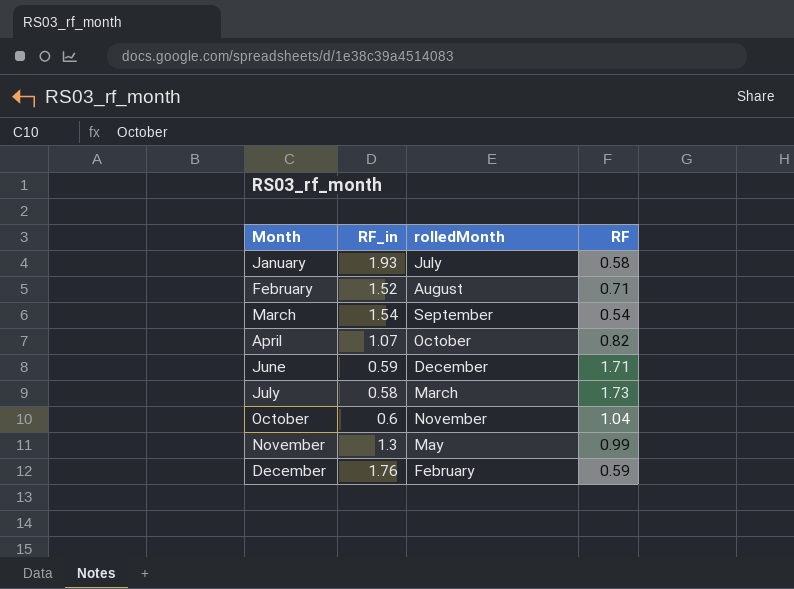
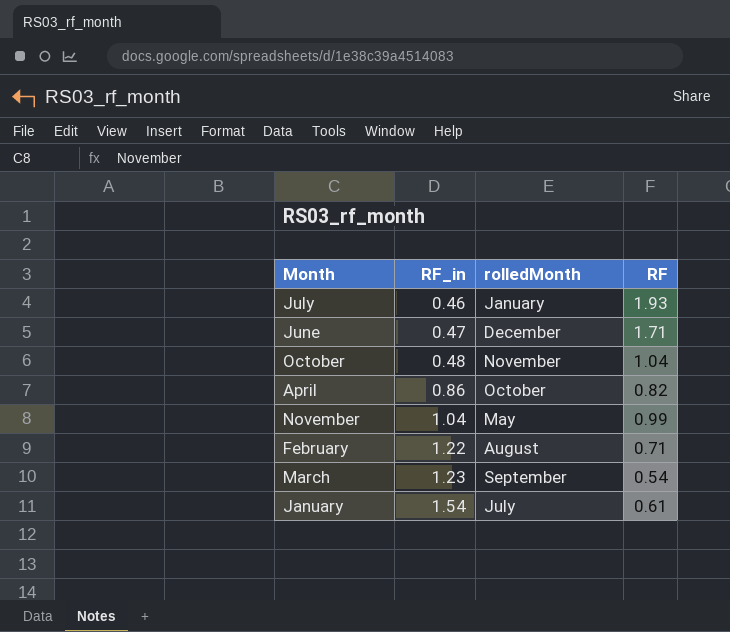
row order: Month ascending -> RF_in ascending
row December: 1.76 | February | 0.59 -> none
July | RF_in: 0.58 -> 0.46
July | rolledMonth: March -> January
July | RF: 1.73 -> 1.93
June | RF_in: 0.59 -> 0.47
October | RF_in: 0.6 -> 0.48
April | RF_in: 1.07 -> 0.86
November | RF_in: 1.3 -> 1.04
February | RF_in: 1.52 -> 1.22
March | RF_in: 1.54 -> 1.23
January | RF_in: 1.93 -> 1.54
January | RF: 0.58 -> 0.61

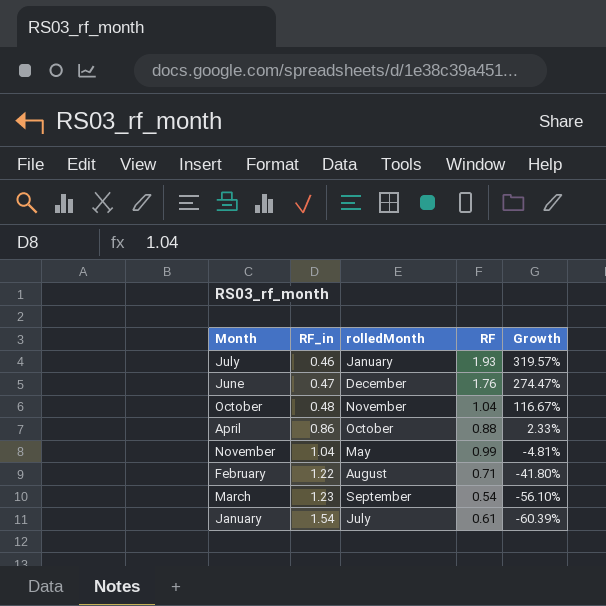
column Growth | formula: none -> ([RF] - [RF_in]) / [RF_in]
June | RF: 1.71 -> 1.76
April | RF: 0.82 -> 0.88

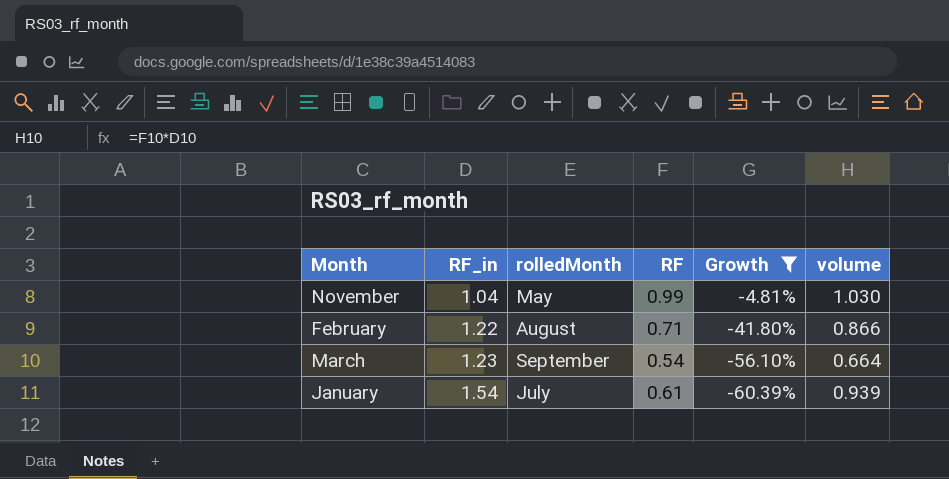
filter: none -> Growth <= -4.81%
column volume | formula: none -> [RF_in] * [RF]

